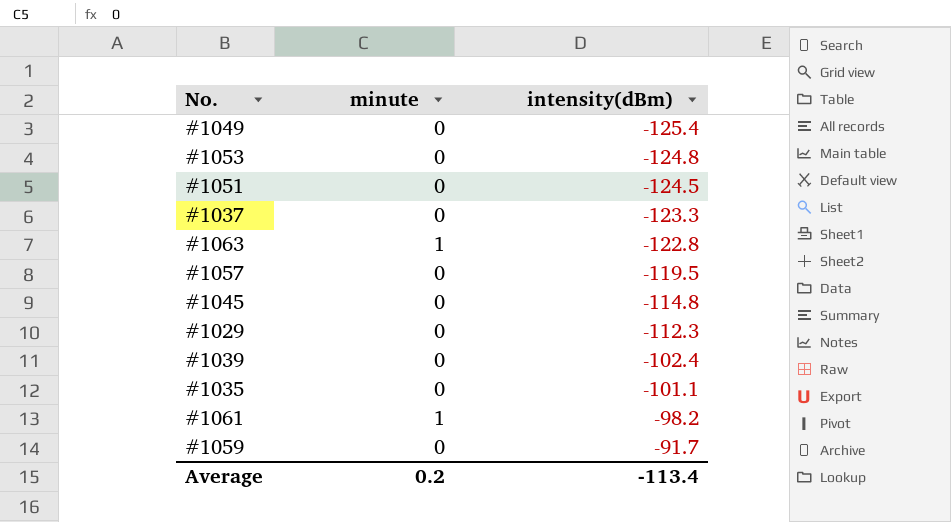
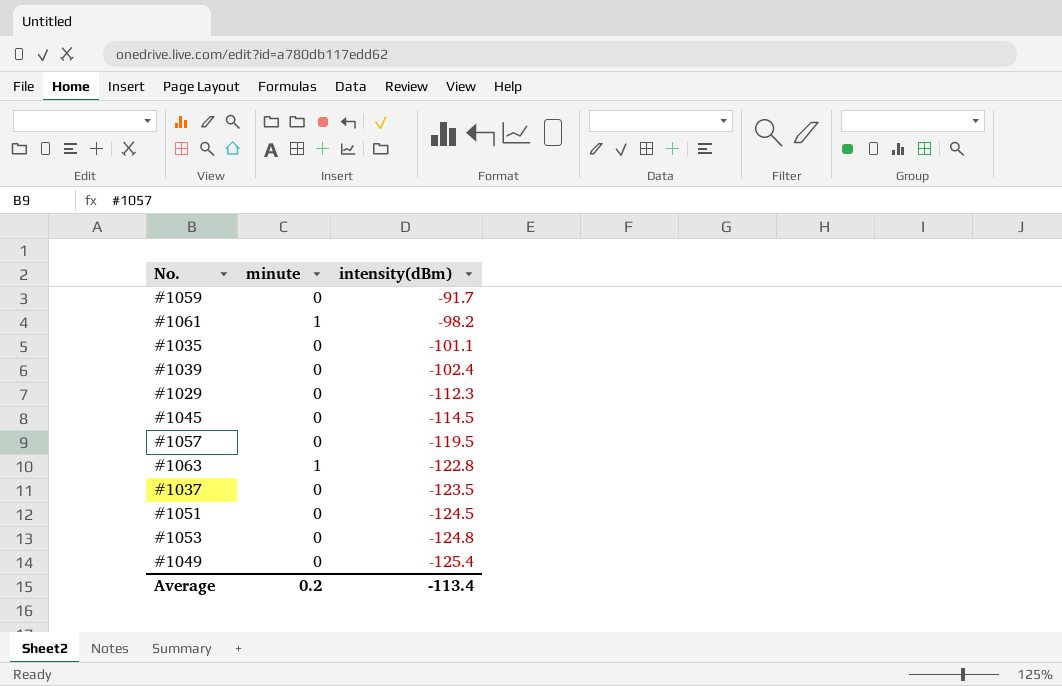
row order: intensity(dBm) ascending -> intensity(dBm) descending
#1045 | intensity(dBm): -114.8 -> -114.5
#1037 | intensity(dBm): -123.3 -> -123.5

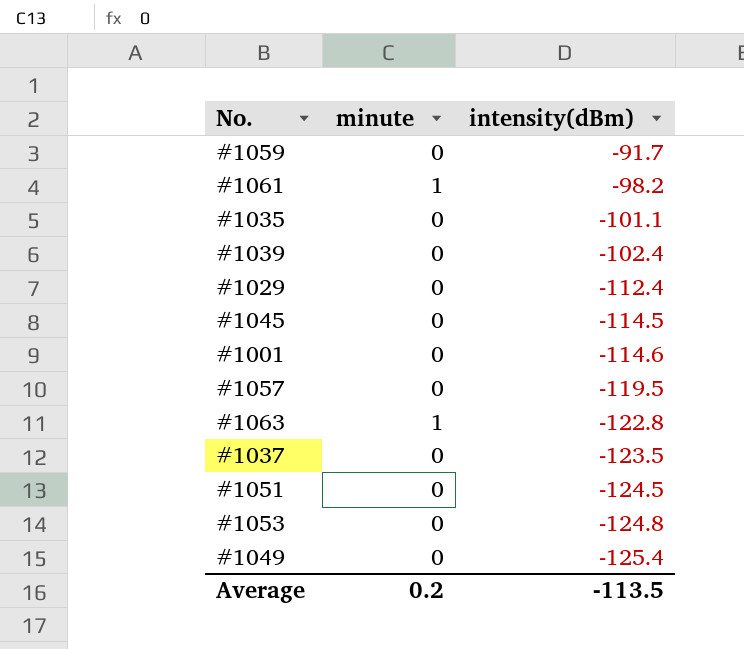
#1029 | intensity(dBm): -112.3 -> -112.4
row #1001: none -> 0 | -114.6
Average | intensity(dBm): -113.4 -> -113.5

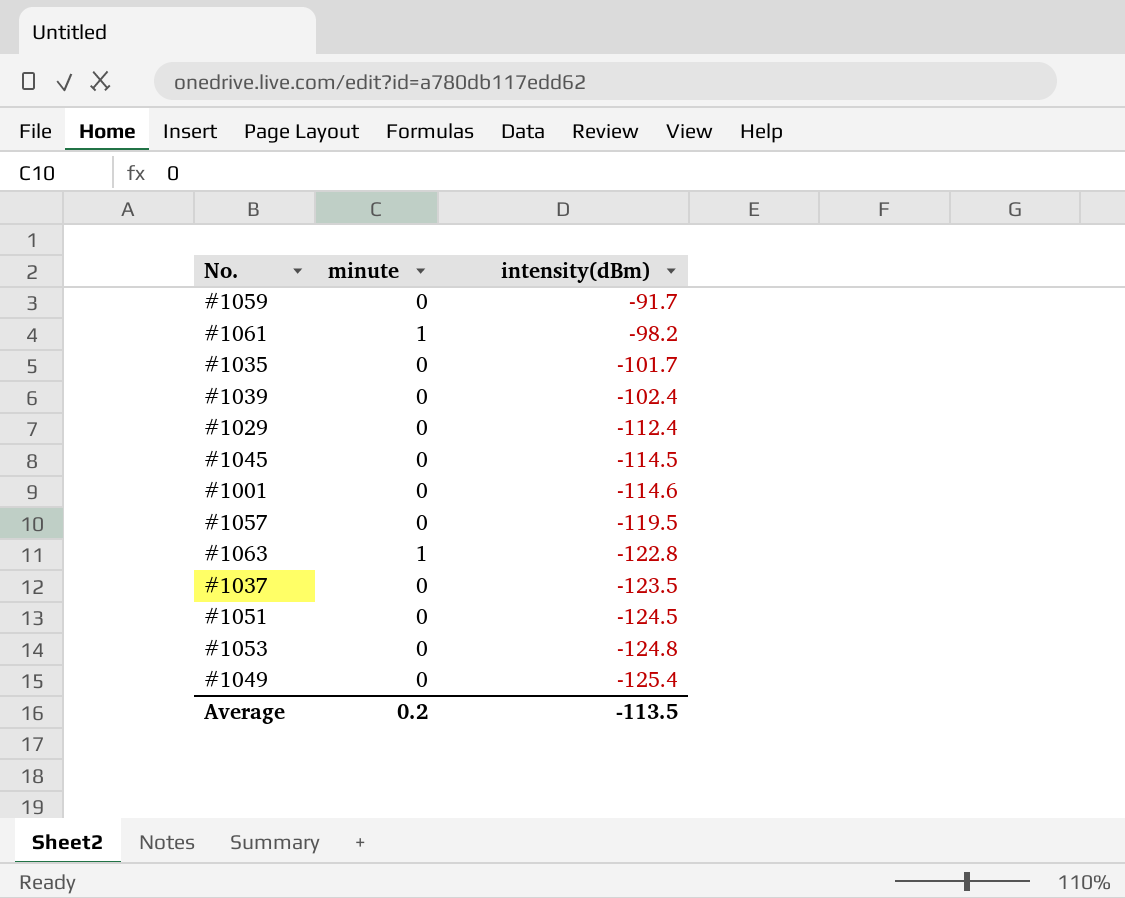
#1035 | intensity(dBm): -101.1 -> -101.7

